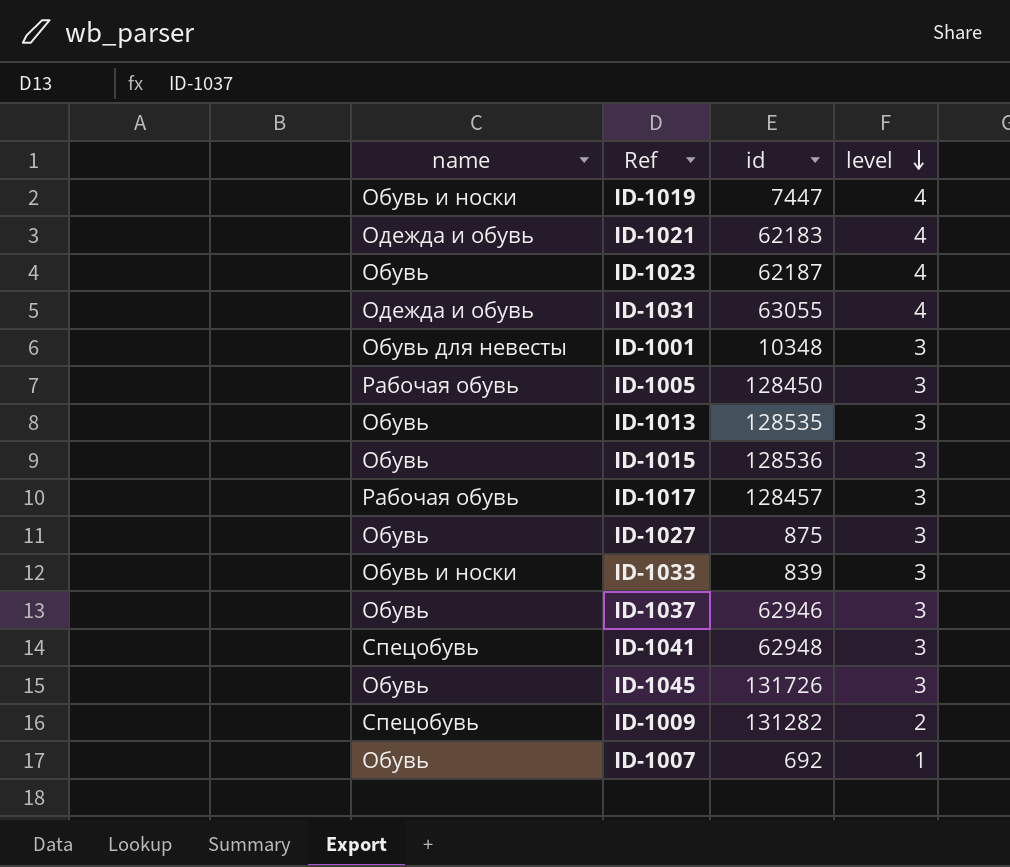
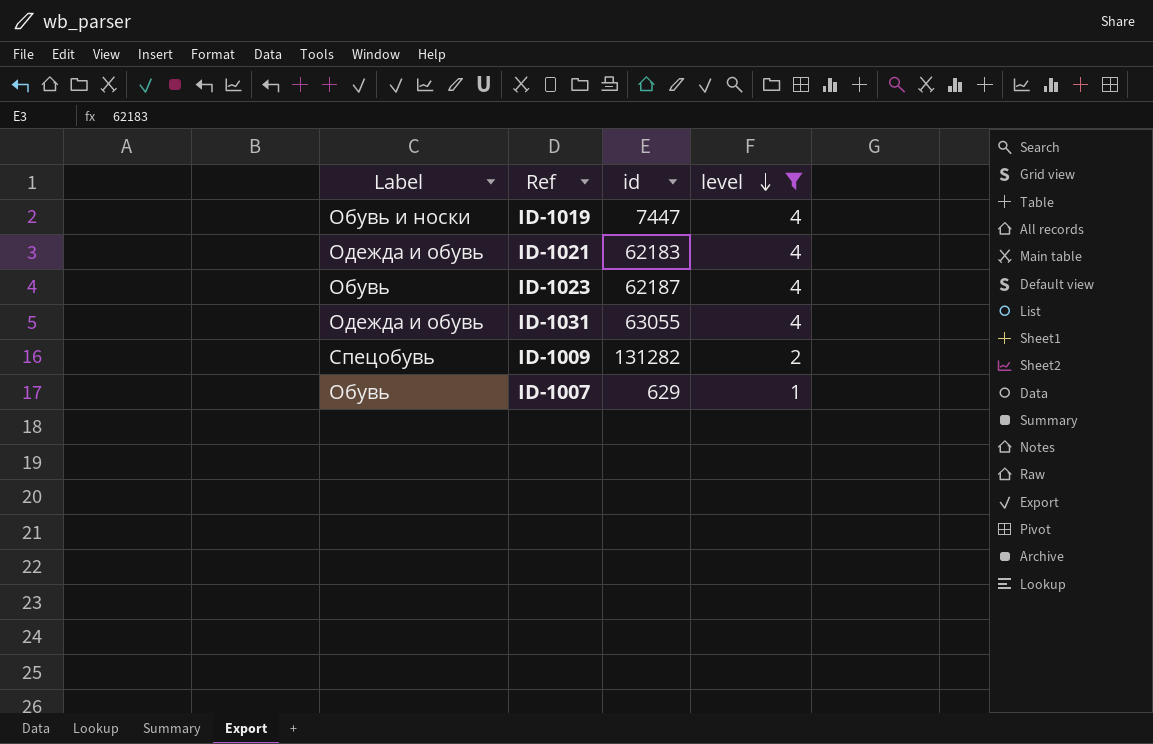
filter: none -> level != 3
column name: name -> Label
ID-1007 | id: 692 -> 629

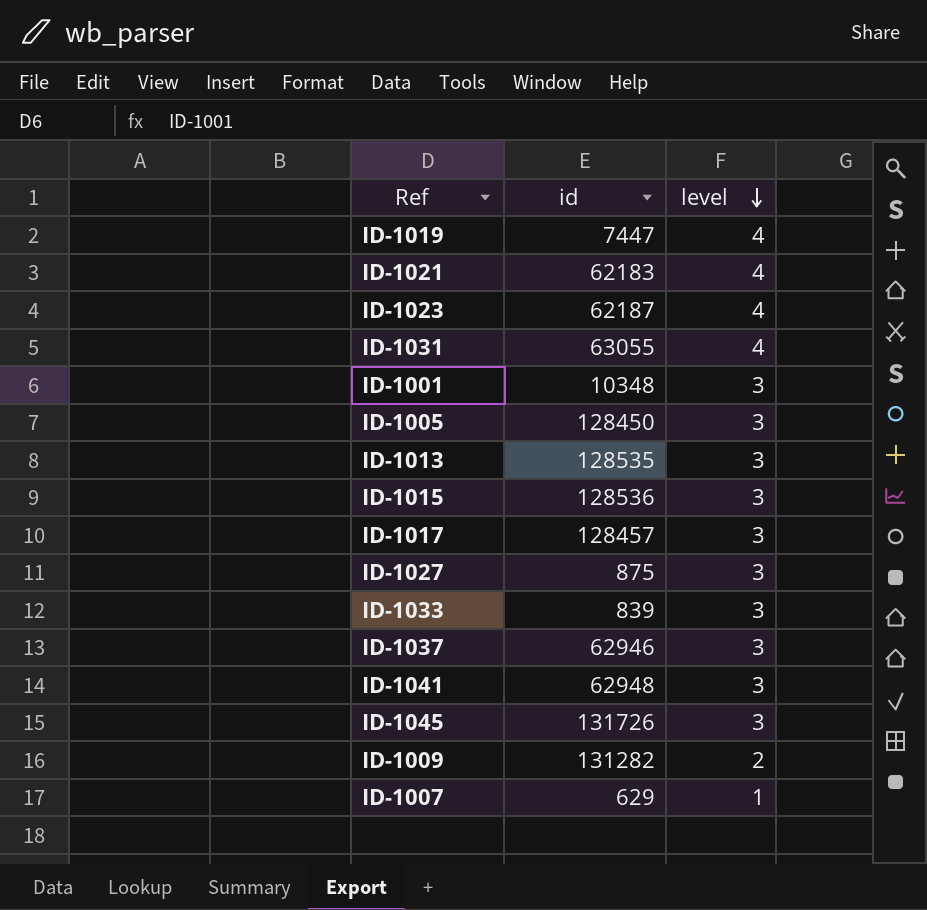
filter: level != 3 -> none
column Label | position: 1 -> none

